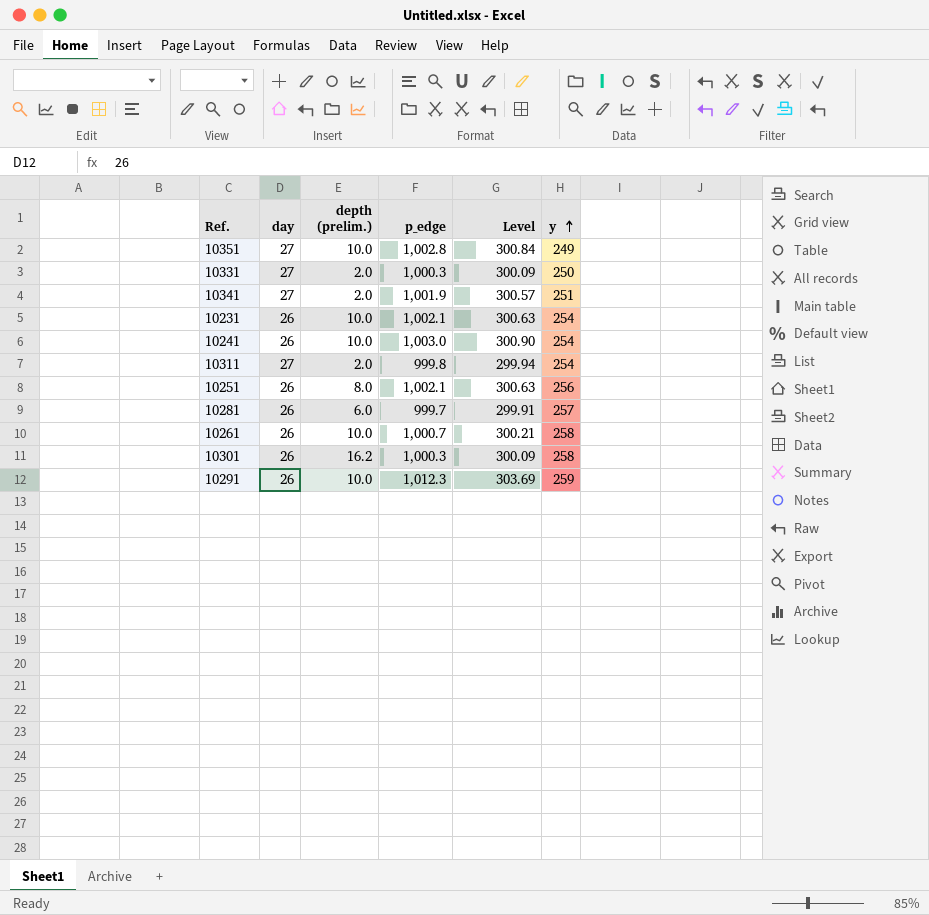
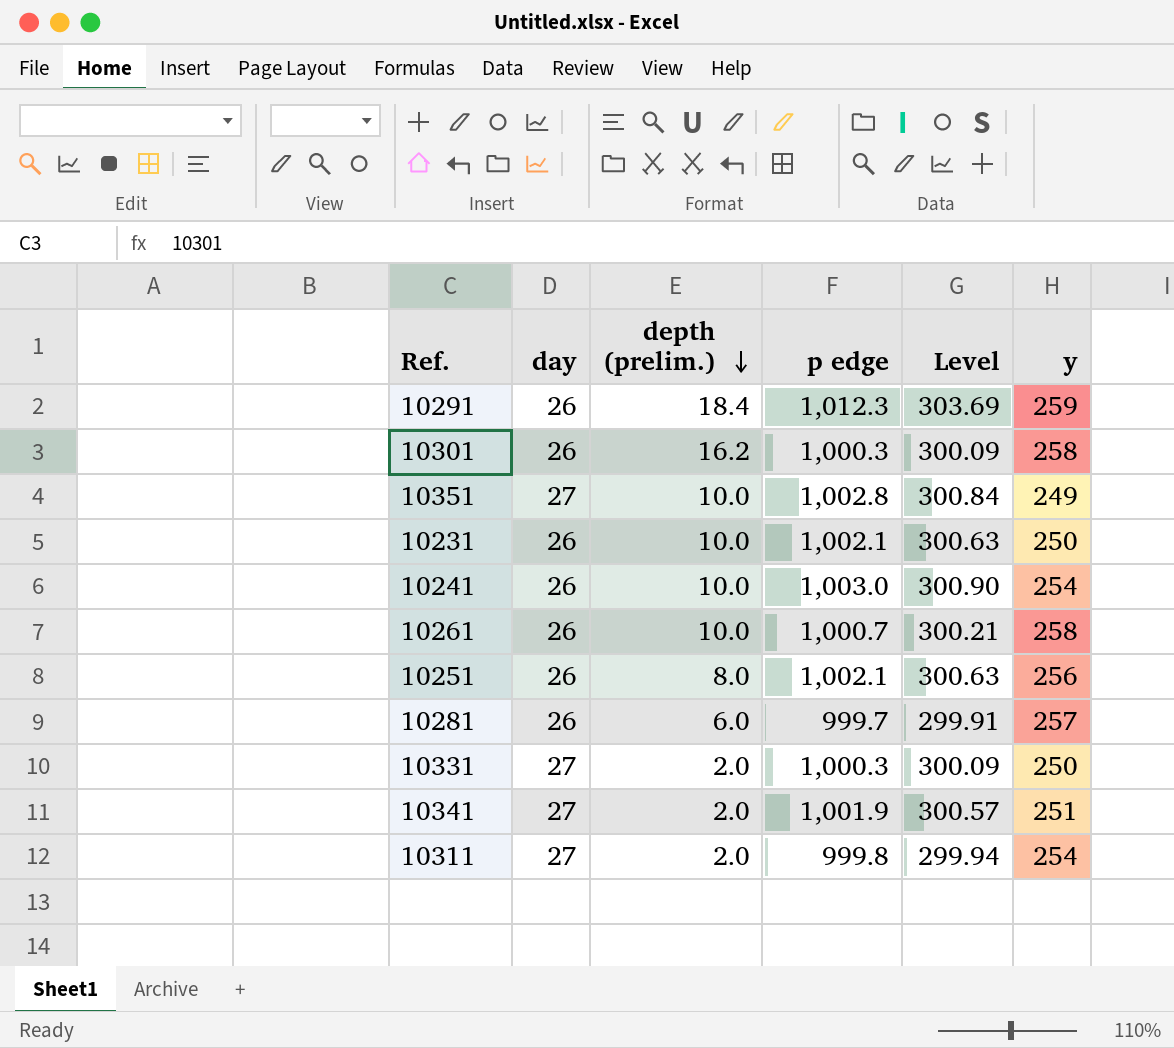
row order: y ascending -> depth (prelim.) descending
column name: p_edge -> p edge
10291 | depth (prelim.): 10.0 -> 18.4
10231 | y: 254 -> 250

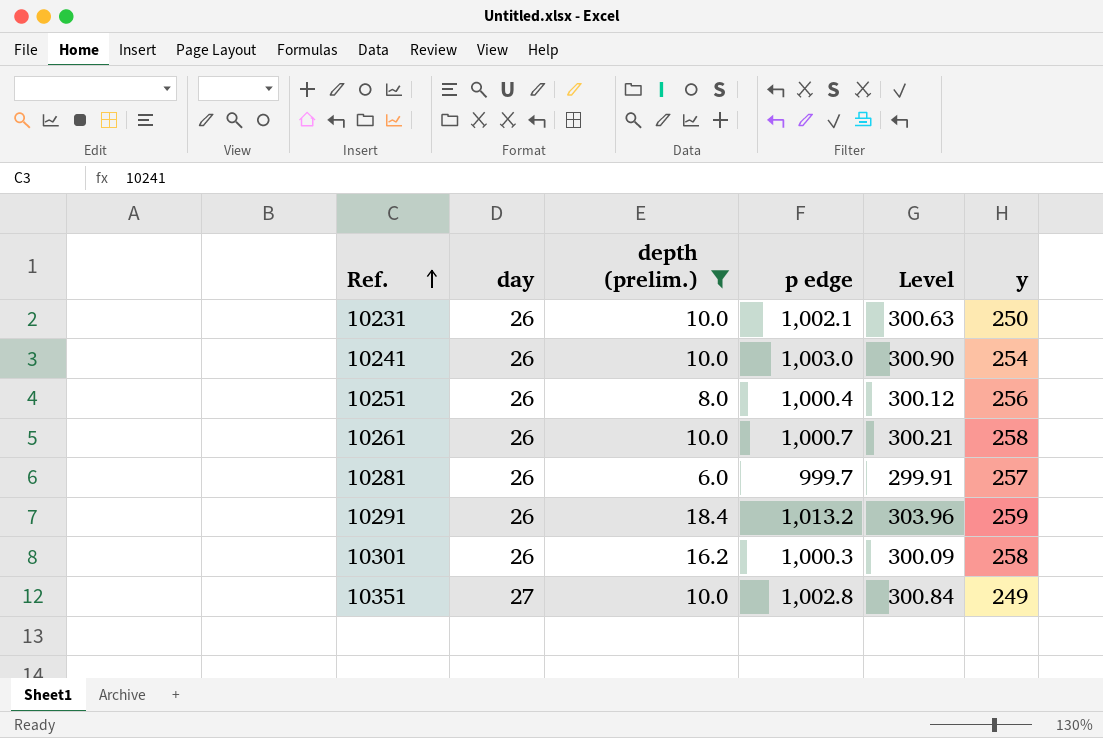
filter: none -> depth (prelim.) != 2.0
row order: depth (prelim.) descending -> Ref. ascending
10251 | p edge: 1,002.1 -> 1,000.4
10251 | Level: 300.63 -> 300.12
10291 | p edge: 1,012.3 -> 1,013.2
10291 | Level: 303.69 -> 303.96

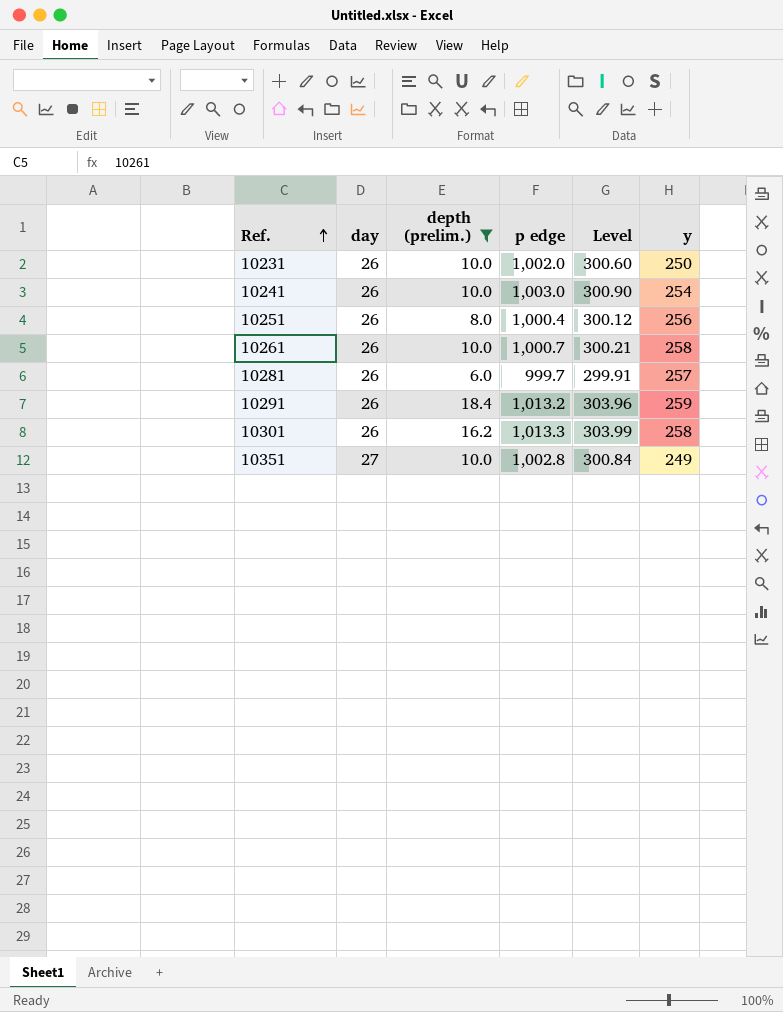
10231 | p edge: 1,002.1 -> 1,002.0
10231 | Level: 300.63 -> 300.60
10301 | p edge: 1,000.3 -> 1,013.3
10301 | Level: 300.09 -> 303.99

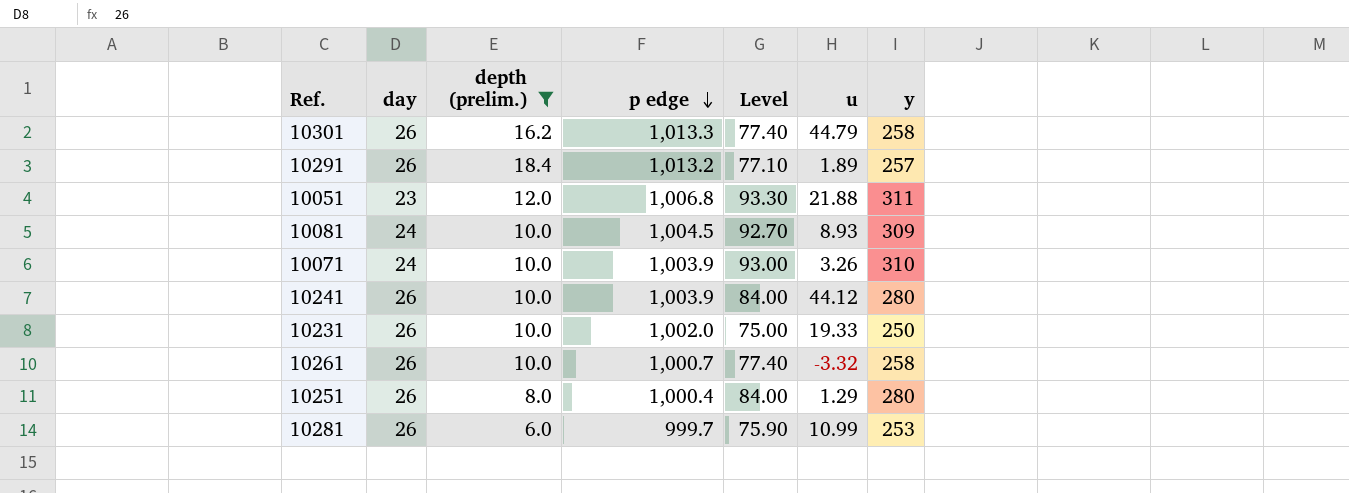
row order: Ref. ascending -> p edge descending
column Level | formula: [p edge] * 0.3 -> [y] * 0.3
column u | position: none -> 6
row 10351: 27 | 10.0 | 1,002.8 | 300.84 | 249 -> none
10291 | y: 259 -> 257
row 10051: none -> 23 | 12.0 | 1,006.8 | 93.30 | 21.88 | 311
row 10081: none -> 24 | 10.0 | 1,004.5 | 92.70 | 8.93 | 309
row 10071: none -> 24 | 10.0 | 1,003.9 | 93.00 | 3.26 | 310
10241 | p edge: 1,003.0 -> 1,003.9
10241 | y: 254 -> 280
10251 | y: 256 -> 280
10281 | y: 257 -> 253

